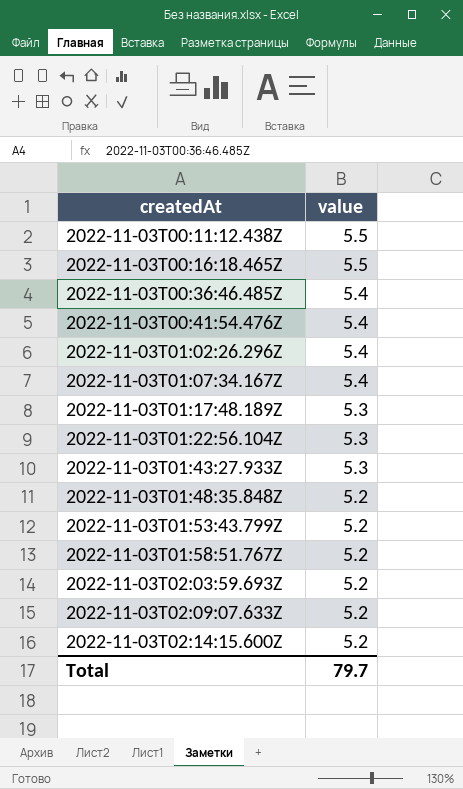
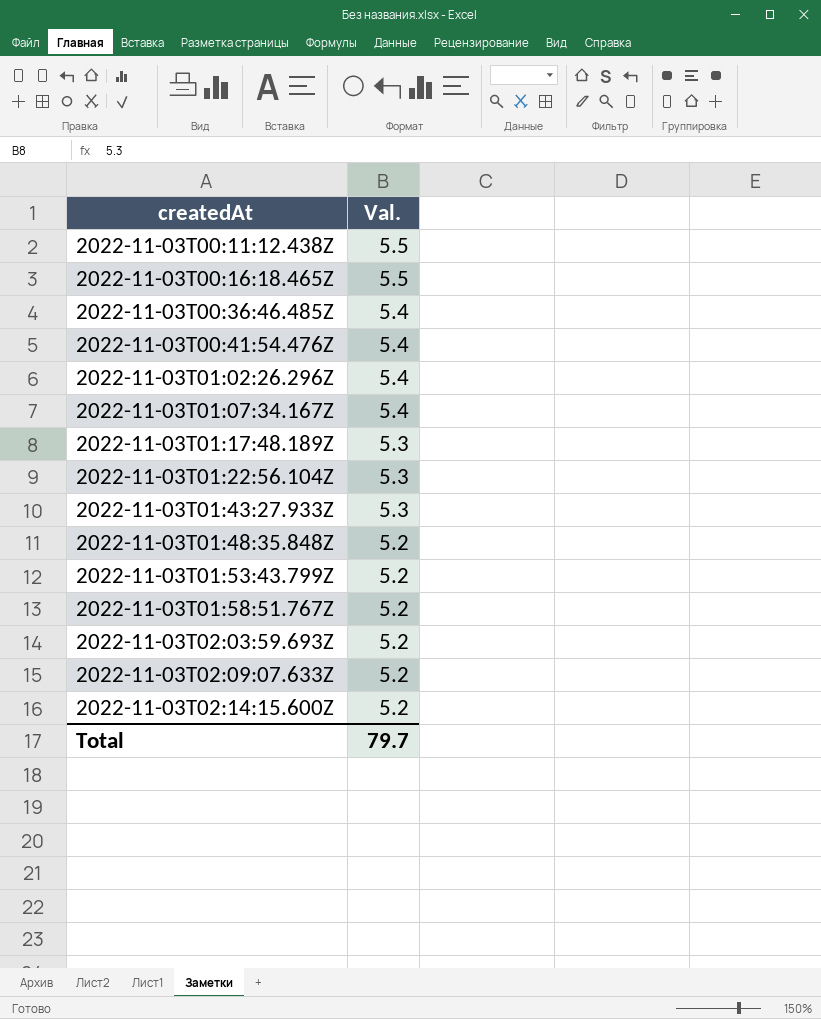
column name: value -> Val.

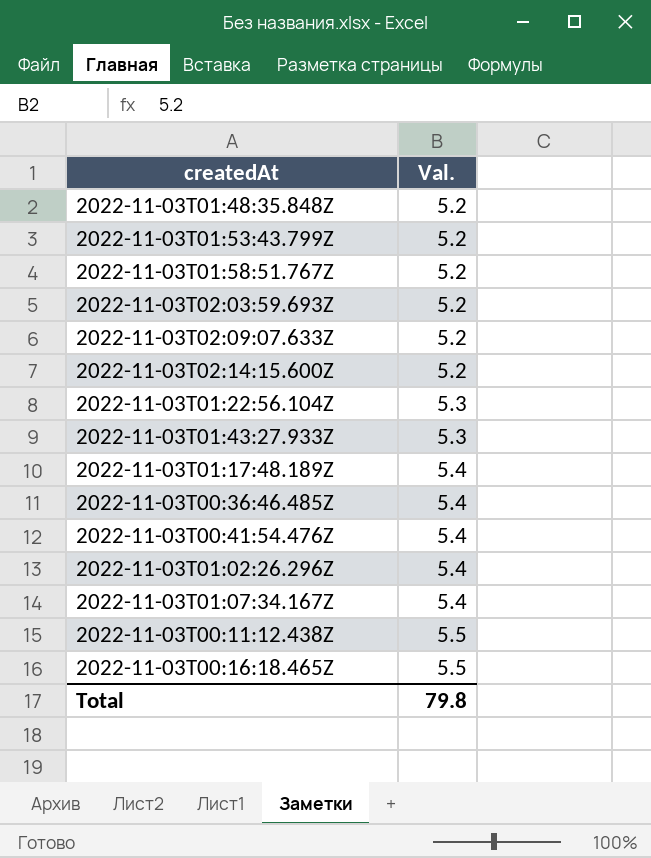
row order: createdAt ascending -> Val. ascending
2022-11-03T01:17:48.189Z | Val.: 5.3 -> 5.4
Total | Val.: 79.7 -> 79.8

